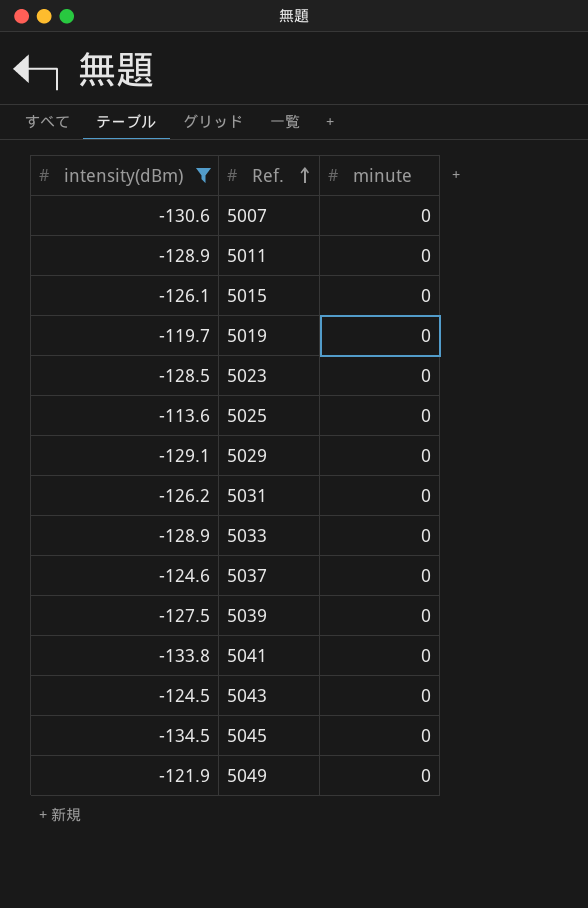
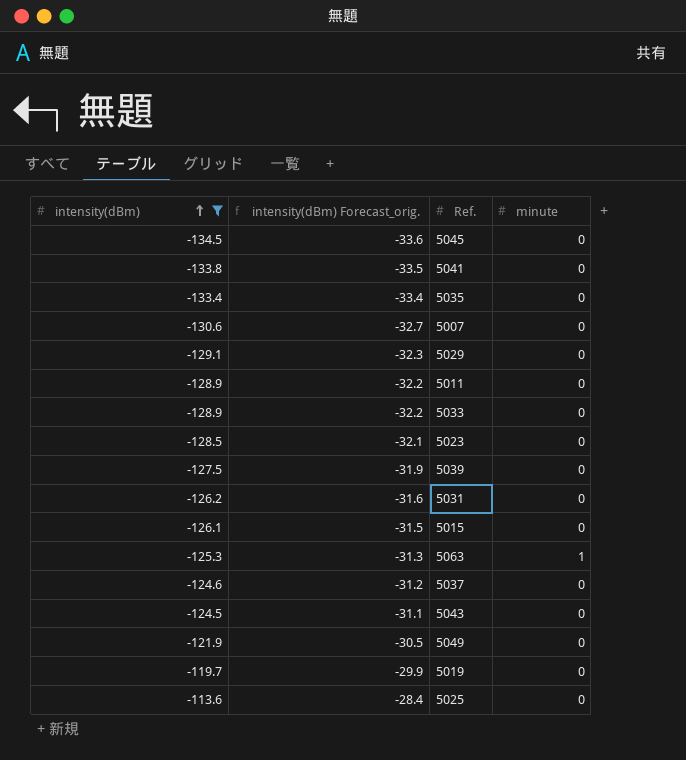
row order: Ref. ascending -> intensity(dBm) ascending
column intensity(dBm) Forecast_orig. | formula: none -> [intensity(dBm)] * 0.25
row 5035: none -> -133.4 | -33.4 | 0
row 5063: none -> -125.3 | -31.3 | 1

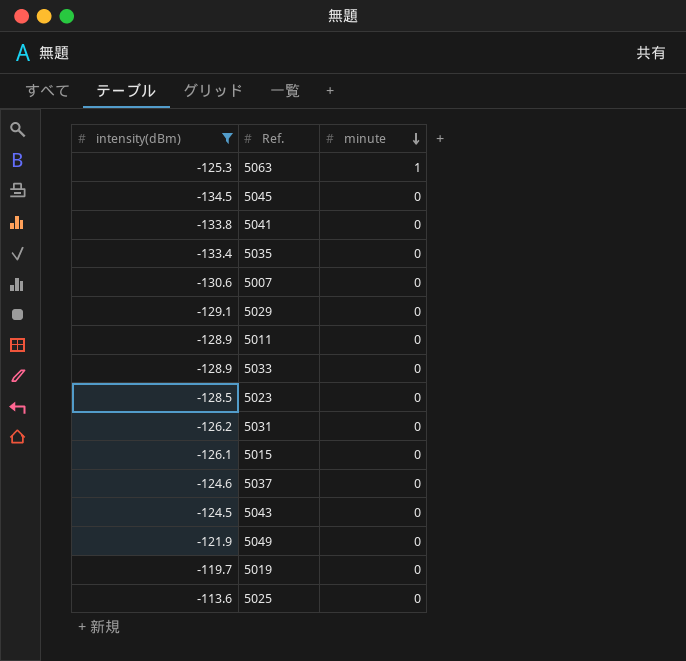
row order: intensity(dBm) ascending -> minute descending
column intensity(dBm) Forecast_orig. | formula: [intensity(dBm)] * 0.25 -> none
row 5039: -127.5 | -31.9 | 0 -> none

